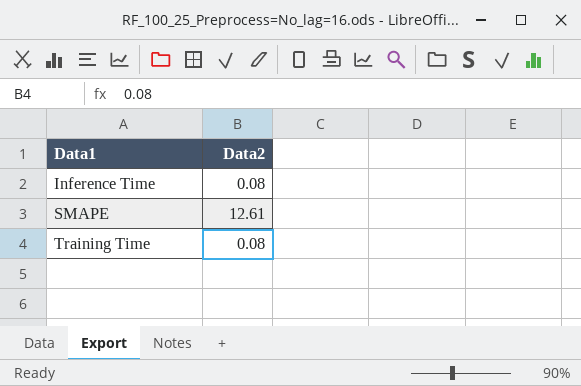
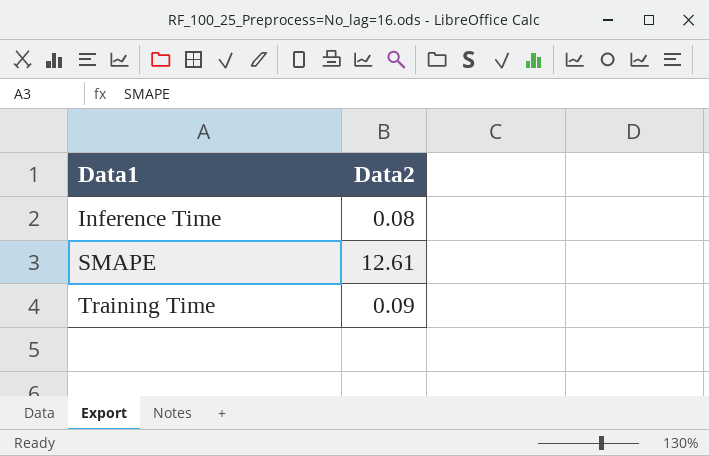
Training Time | Data2: 0.08 -> 0.09

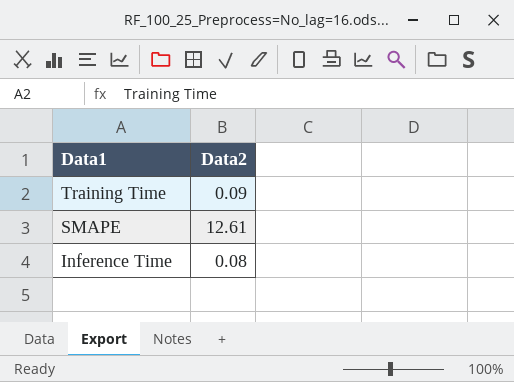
row order: Data1 ascending -> Data1 descending

